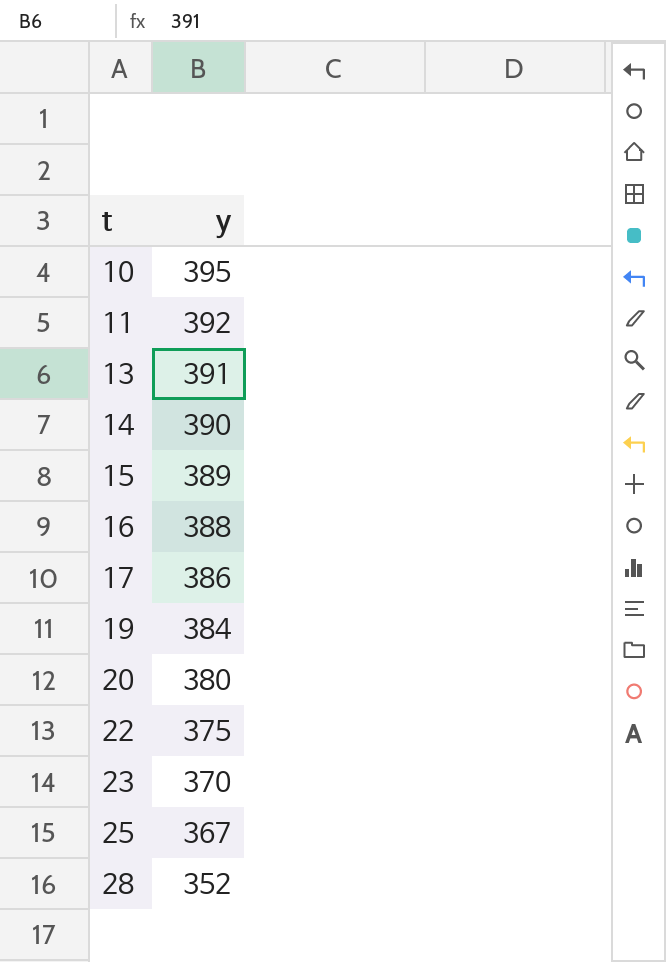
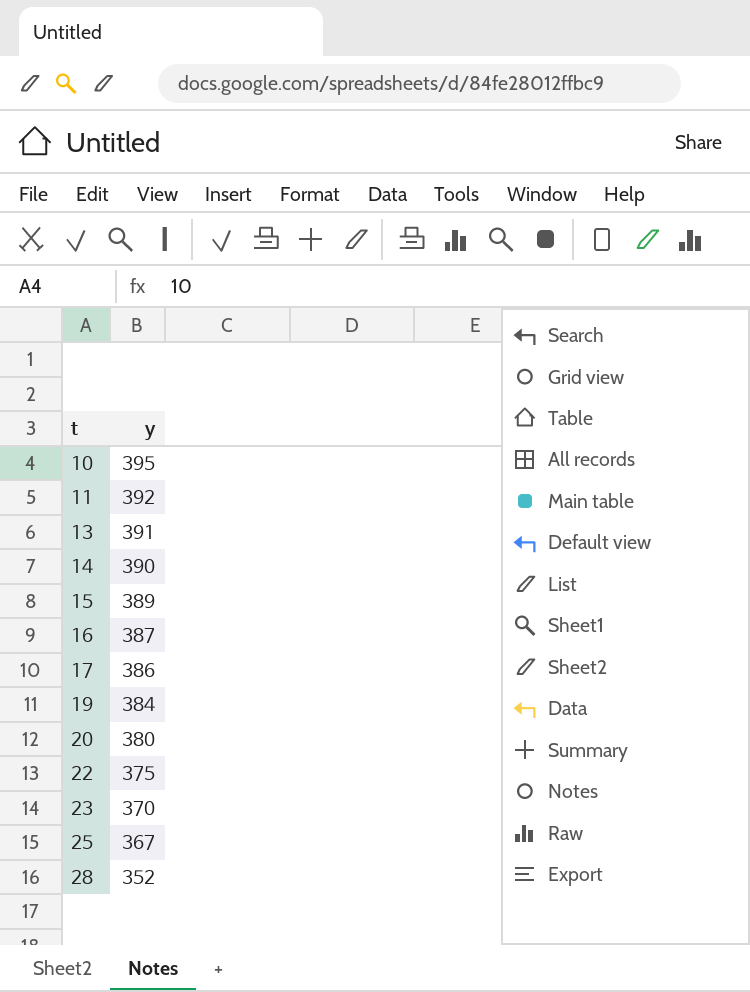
16 | y: 388 -> 387

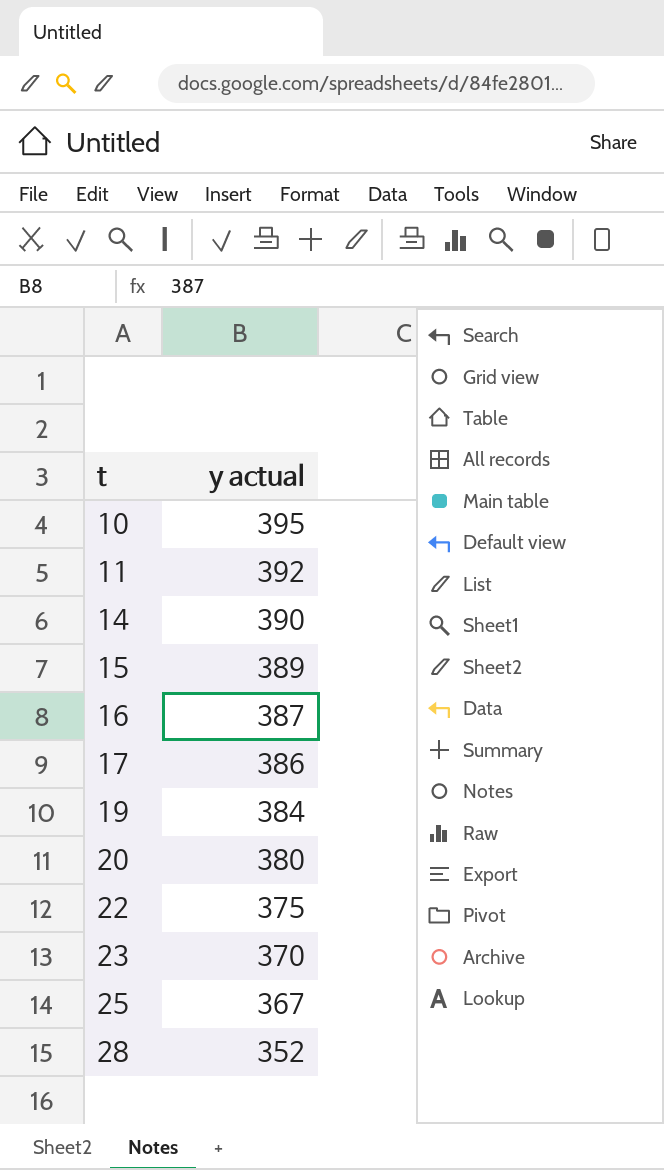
column name: y -> y actual
row 13: 391 -> none

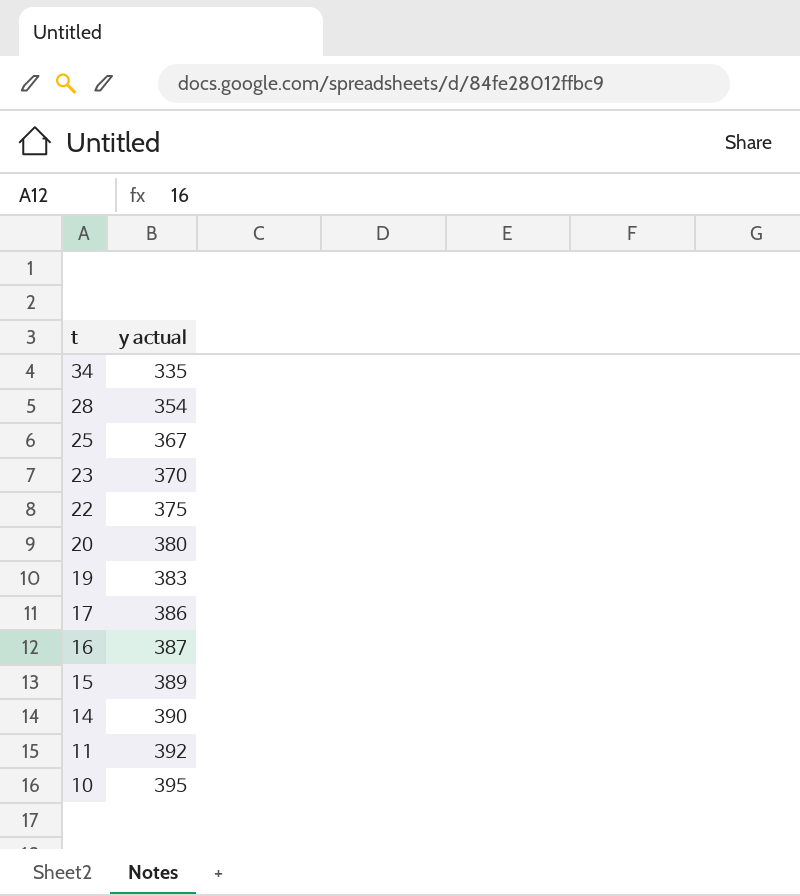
row order: t ascending -> t descending
row 34: none -> 335
28 | y actual: 352 -> 354
19 | y actual: 384 -> 383

